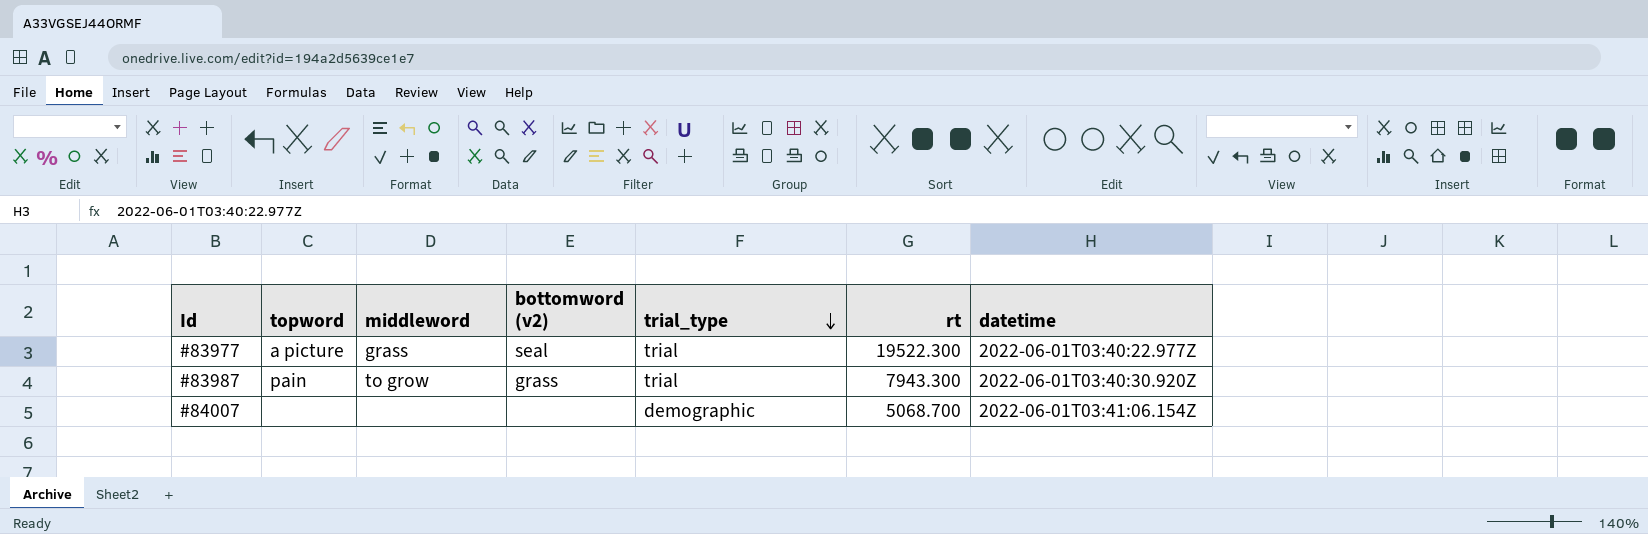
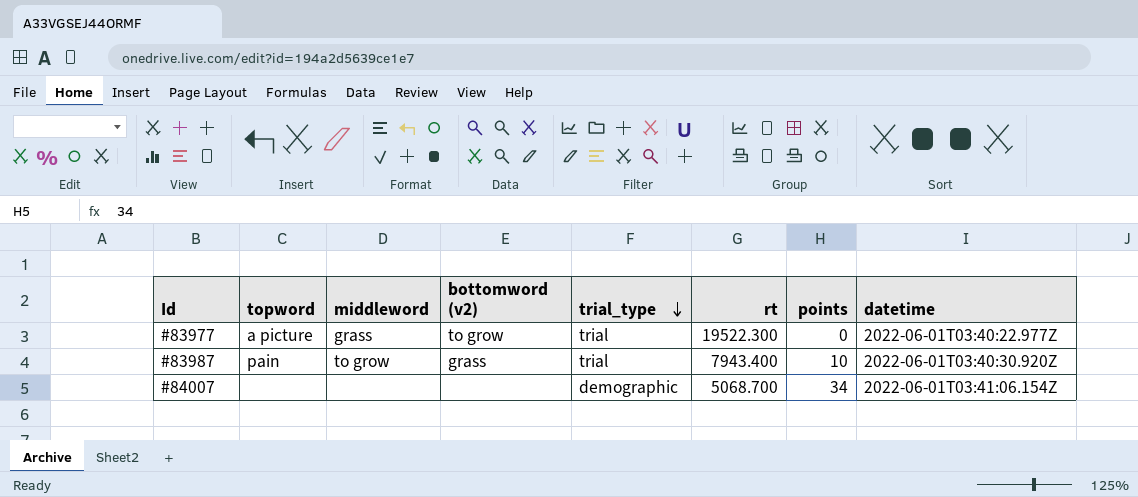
column points | position: none -> 7
#83977 | bottomword (v2): seal -> to grow
#83987 | rt: 7943.300 -> 7943.400

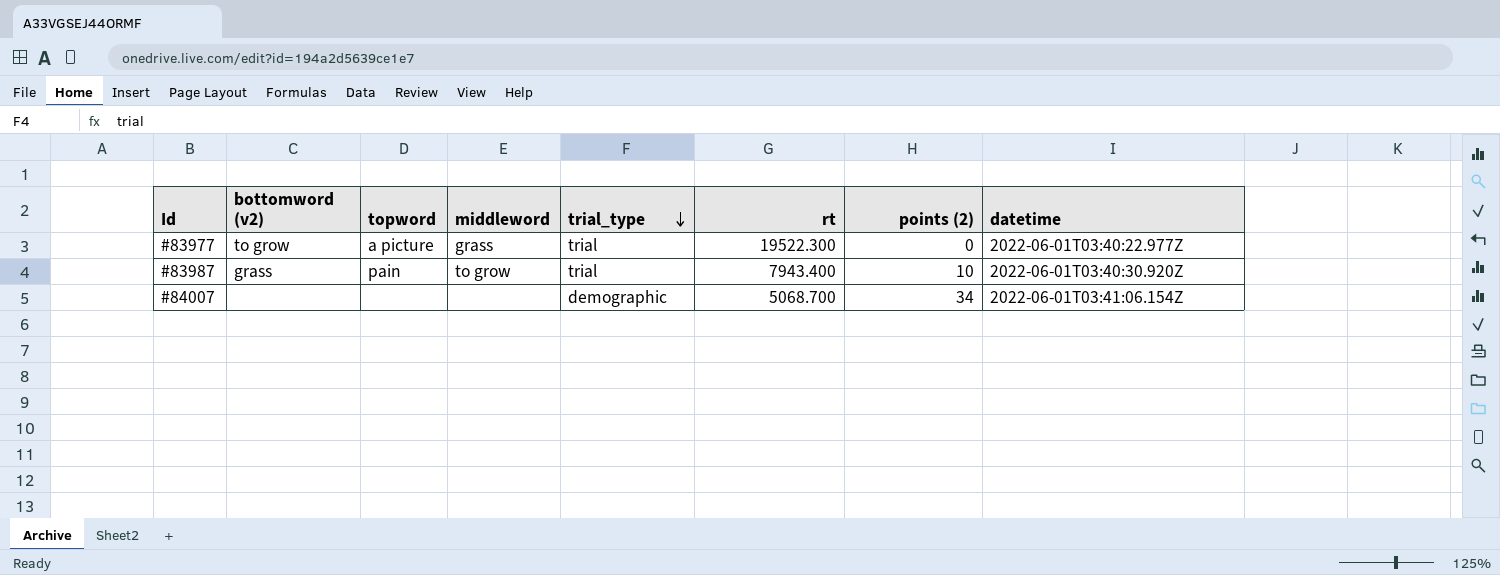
column bottomword (v2) | position: 4 -> 2
column name: points -> points (2)

